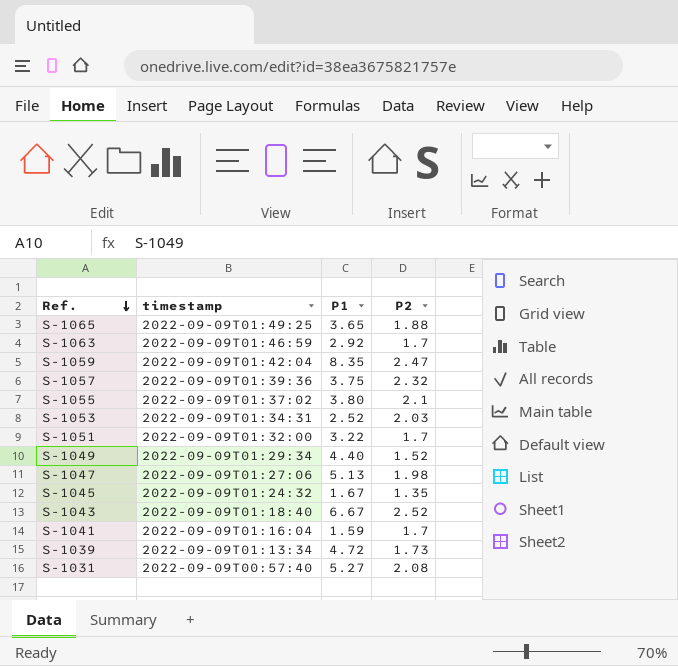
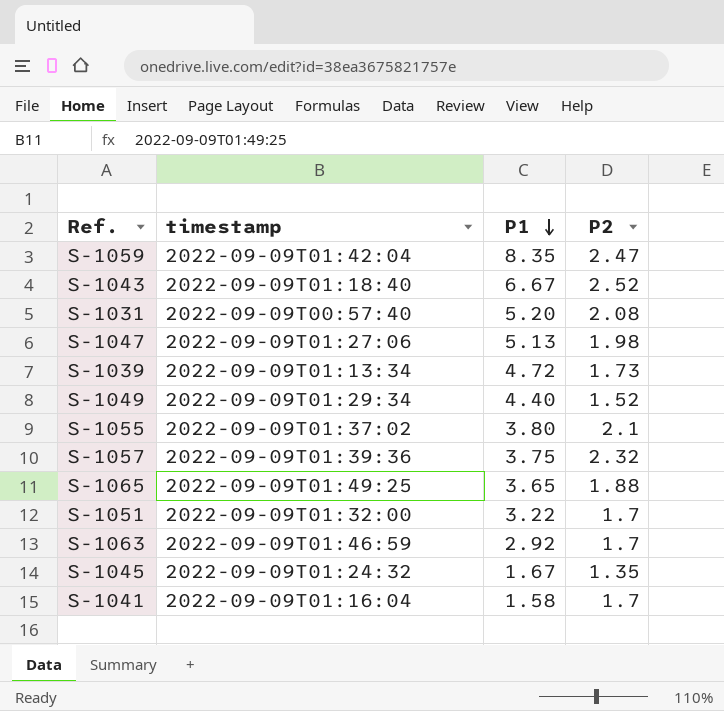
row order: Ref. descending -> P1 descending
row S-1053: 2022-09-09T01:34:31 | 2.52 | 2.03 -> none
S-1031 | P1: 5.27 -> 5.20
S-1041 | P1: 1.59 -> 1.58

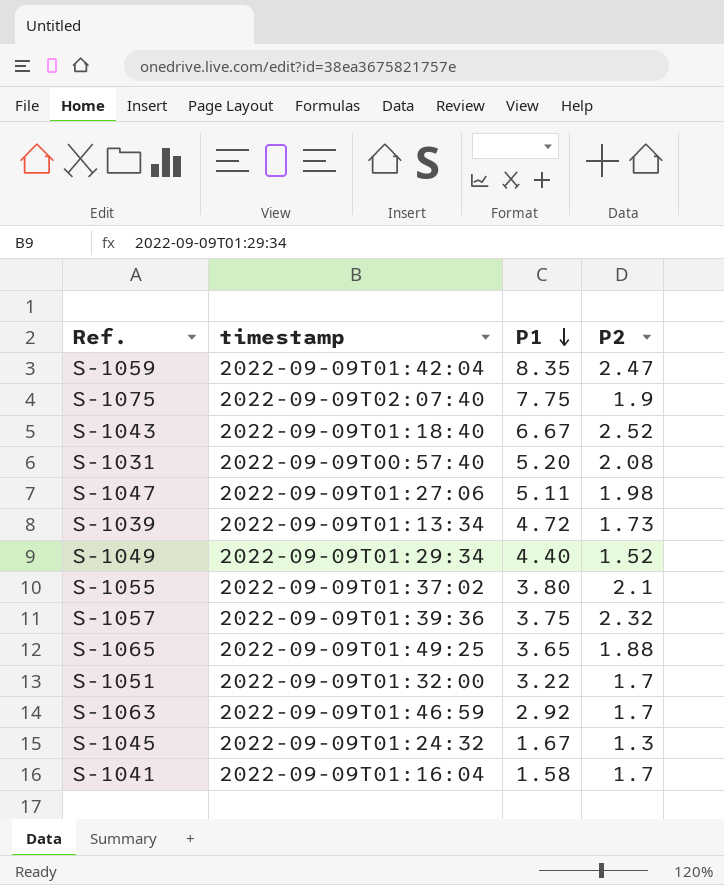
row S-1075: none -> 2022-09-09T02:07:40 | 7.75 | 1.9
S-1047 | P1: 5.13 -> 5.11
S-1045 | P2: 1.35 -> 1.3

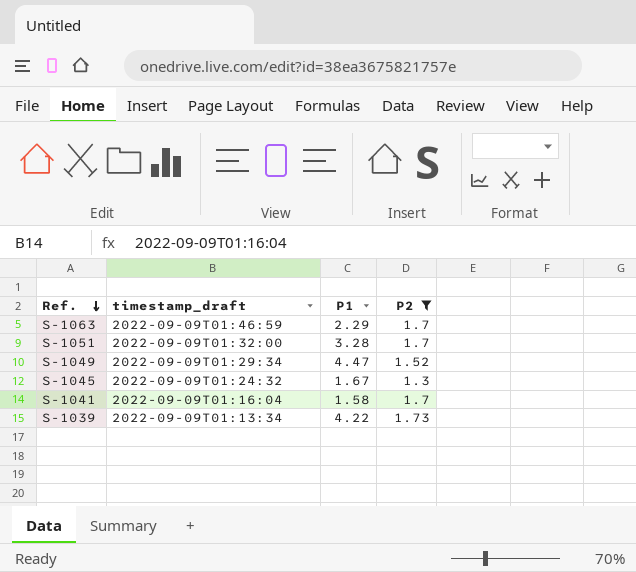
filter: none -> P2 <= 1.73
row order: P1 descending -> Ref. descending
column name: timestamp -> timestamp_draft
S-1063 | P1: 2.92 -> 2.29
S-1051 | P1: 3.22 -> 3.28
S-1049 | P1: 4.40 -> 4.47
S-1039 | P1: 4.72 -> 4.22

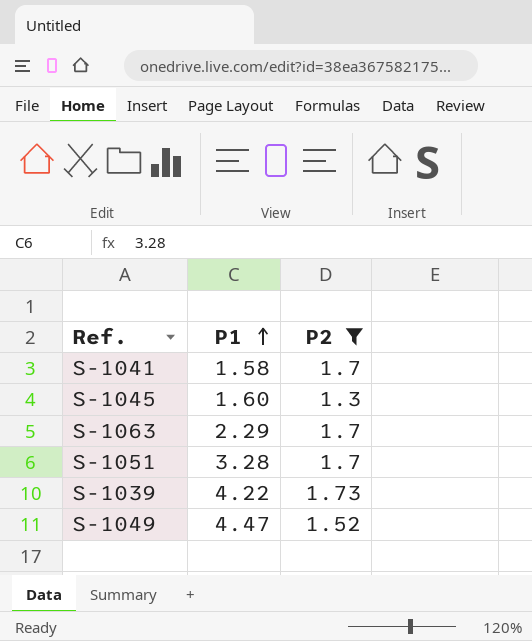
row order: Ref. descending -> P1 ascending
column timestamp_draft | position: 2 -> none
S-1045 | P1: 1.67 -> 1.60

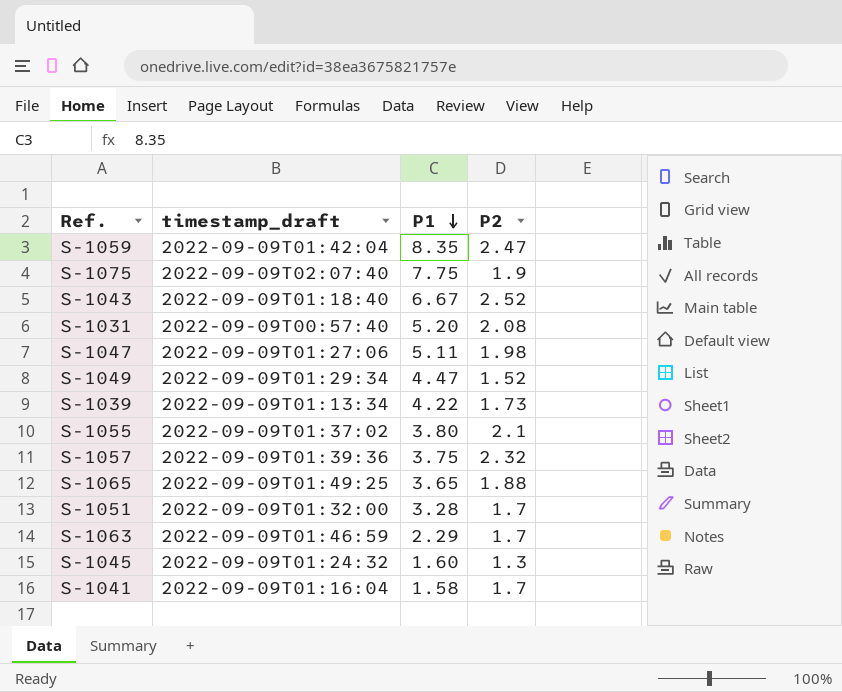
filter: P2 <= 1.73 -> none
row order: P1 ascending -> P1 descending
column timestamp_draft | position: none -> 2

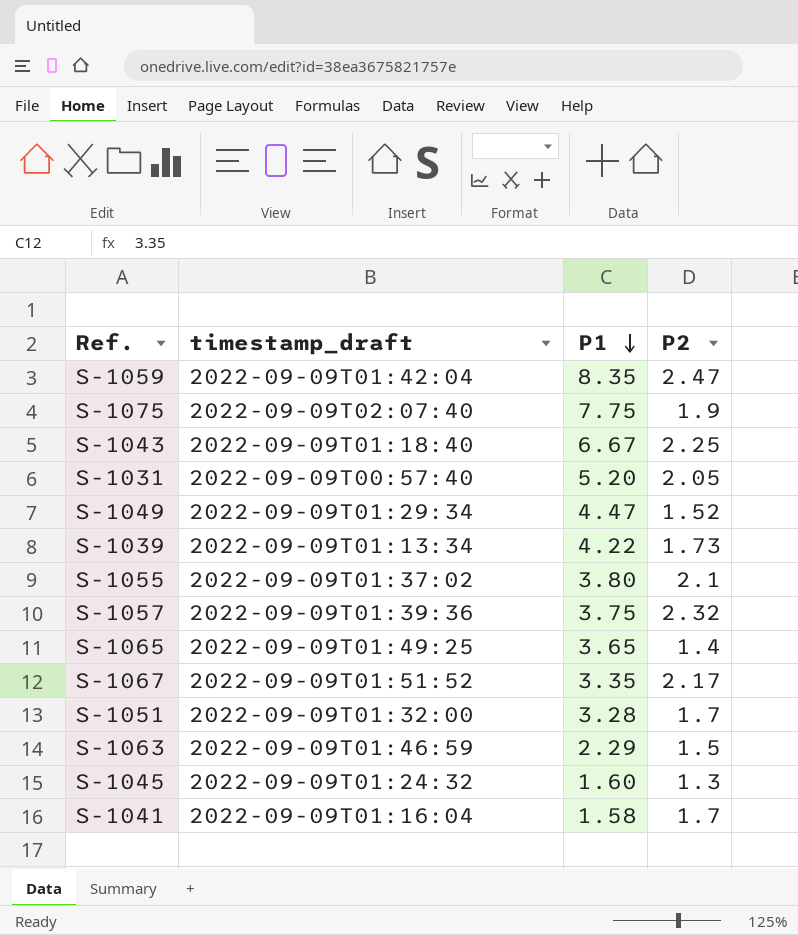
row S-1047: 2022-09-09T01:27:06 | 5.11 | 1.98 -> none
S-1043 | P2: 2.52 -> 2.25
S-1031 | P2: 2.08 -> 2.05
S-1065 | P2: 1.88 -> 1.4
row S-1067: none -> 2022-09-09T01:51:52 | 3.35 | 2.17
S-1063 | P2: 1.7 -> 1.5

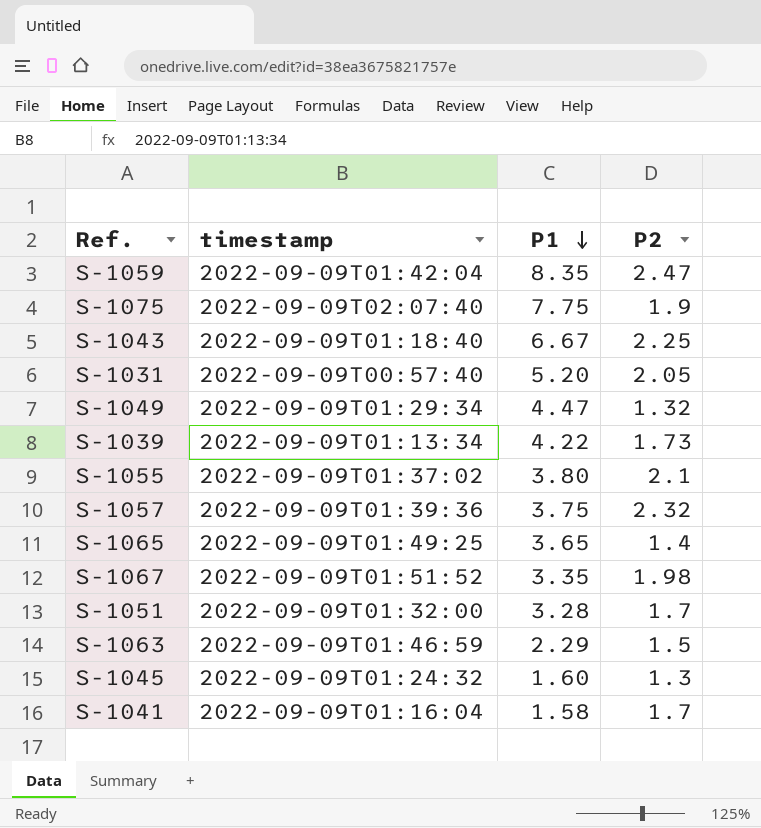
column name: timestamp_draft -> timestamp
S-1049 | P2: 1.52 -> 1.32
S-1067 | P2: 2.17 -> 1.98

